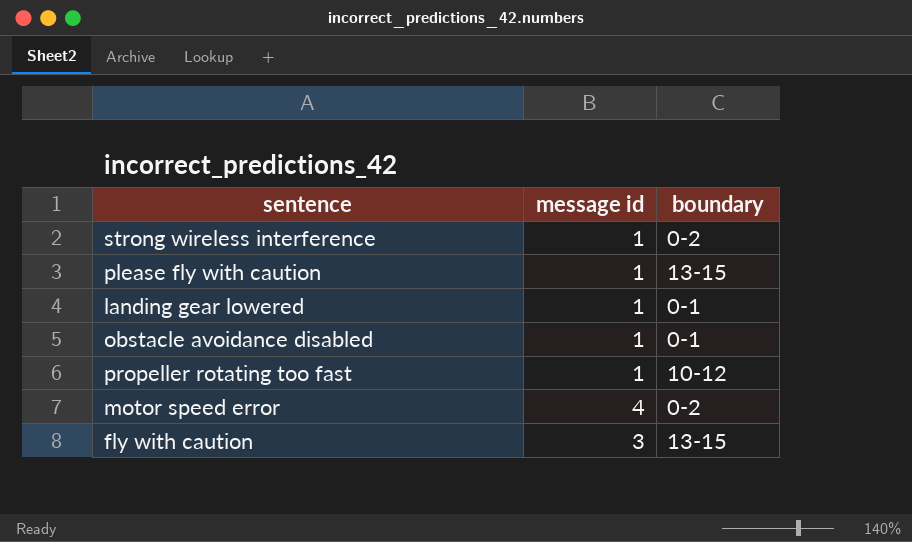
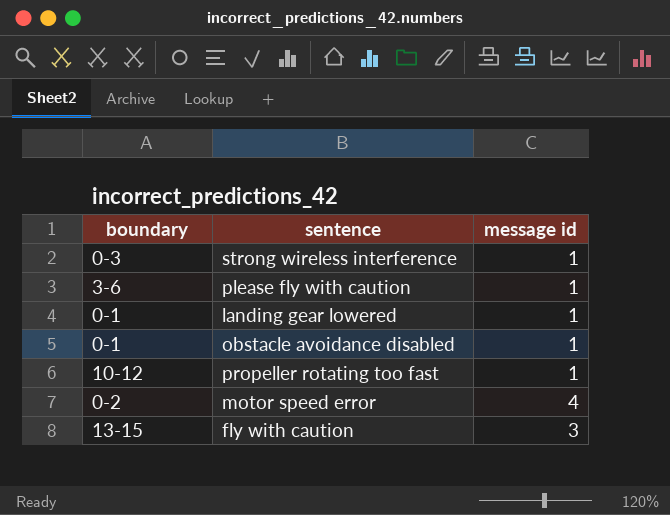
column boundary | position: 3 -> 1
strong wireless interference | boundary: 0-2 -> 0-3
please fly with caution | boundary: 13-15 -> 3-6

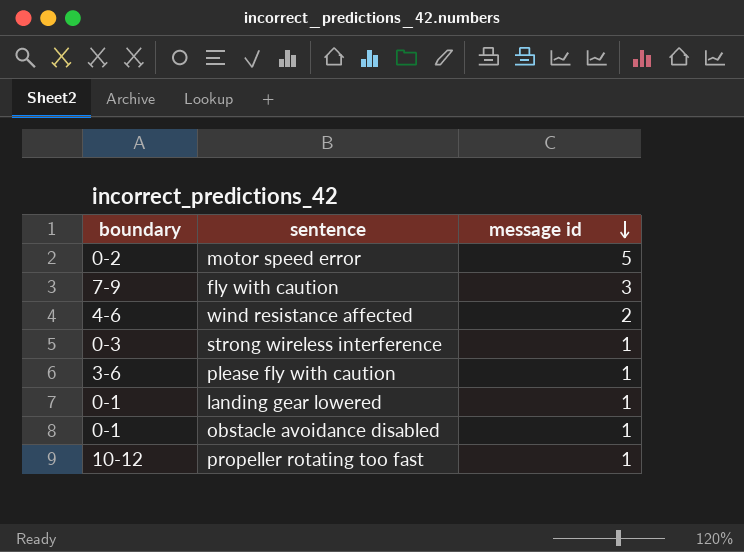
row order: none -> message id descending
motor speed error | message id: 4 -> 5
fly with caution | boundary: 13-15 -> 7-9
row wind resistance affected: none -> 4-6 | 2

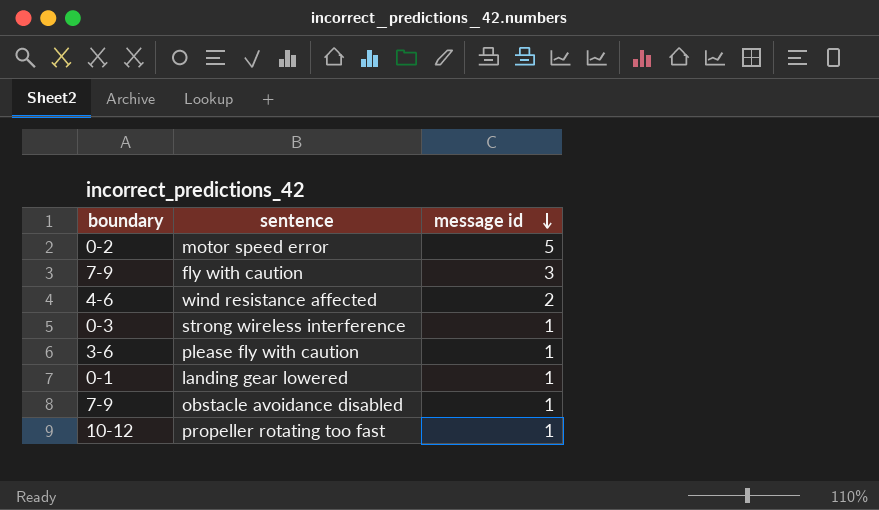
obstacle avoidance disabled | boundary: 0-1 -> 7-9

